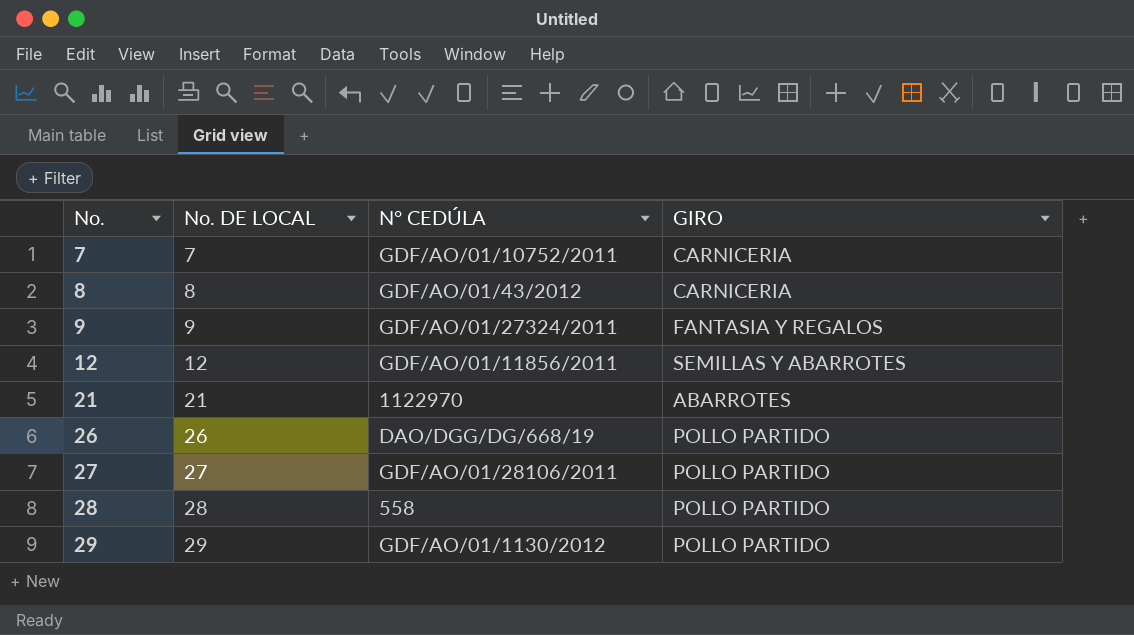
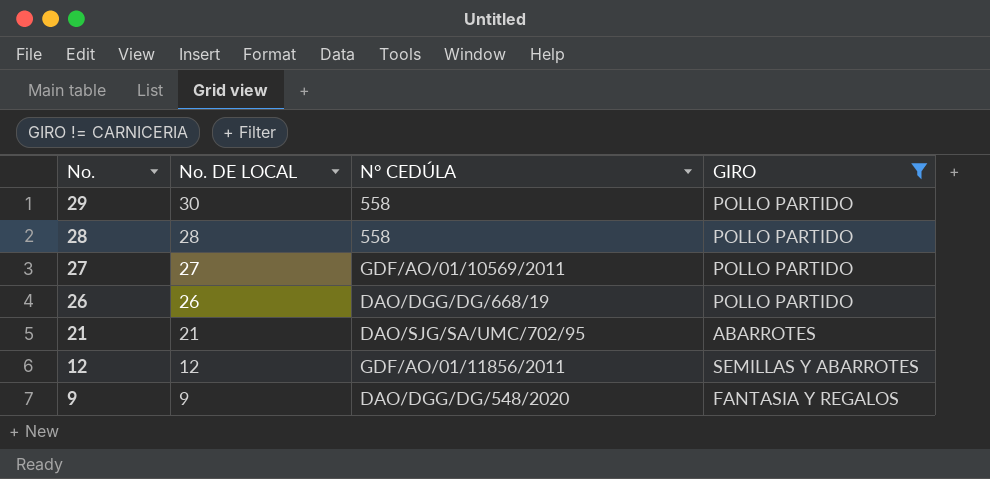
filter: none -> GIRO != CARNICERIA
row order: No. ascending -> No. descending
29 | No. DE LOCAL: 29 -> 30
29 | N° CEDÚLA: GDF/AO/01/1130/2012 -> 558
27 | N° CEDÚLA: GDF/AO/01/28106/2011 -> GDF/AO/01/10569/2011
21 | N° CEDÚLA: 1122970 -> DAO/SJG/SA/UMC/702/95
9 | N° CEDÚLA: GDF/AO/01/27324/2011 -> DAO/DGG/DG/548/2020

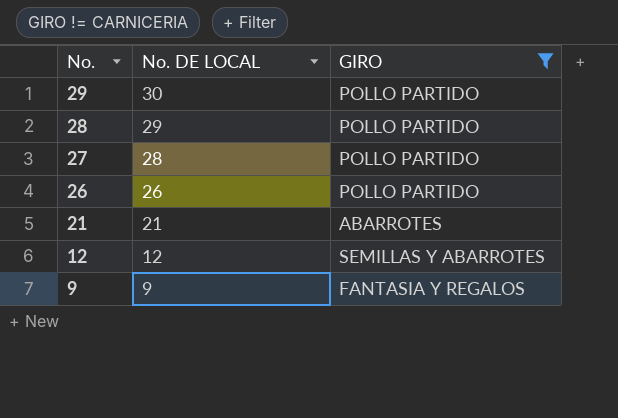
column N° CEDÚLA | position: 3 -> none
28 | No. DE LOCAL: 28 -> 29
27 | No. DE LOCAL: 27 -> 28

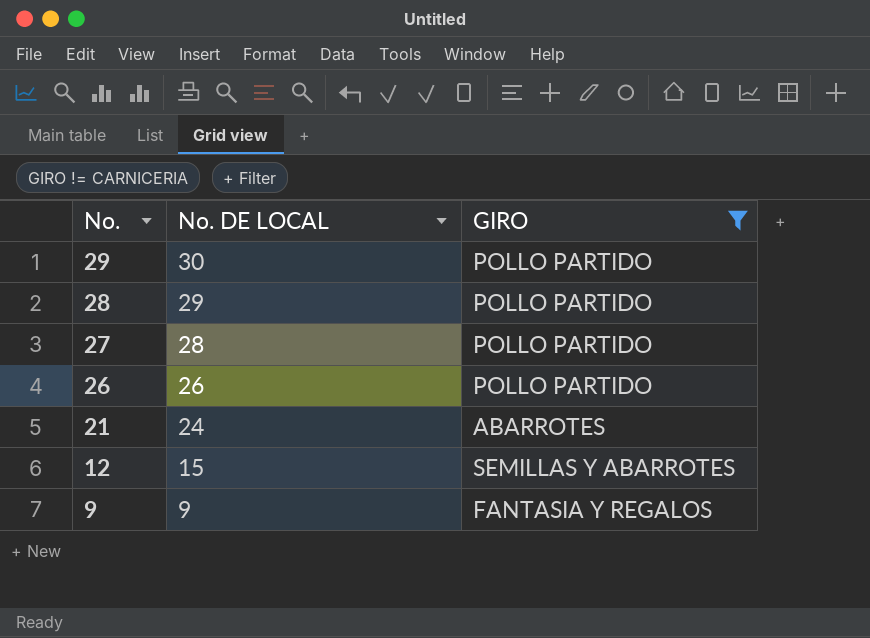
21 | No. DE LOCAL: 21 -> 24
12 | No. DE LOCAL: 12 -> 15

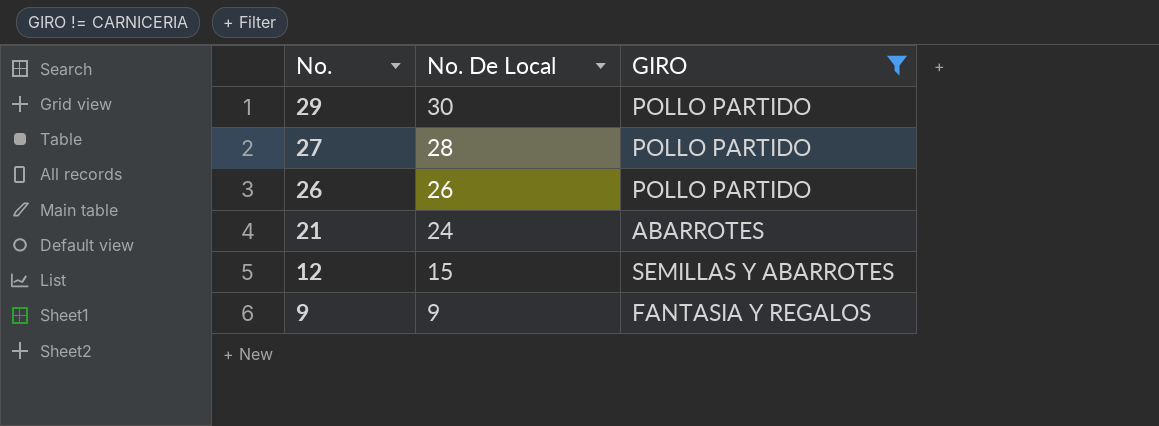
column name: No. DE LOCAL -> No. De Local
row 28: 29 | POLLO PARTIDO -> none

